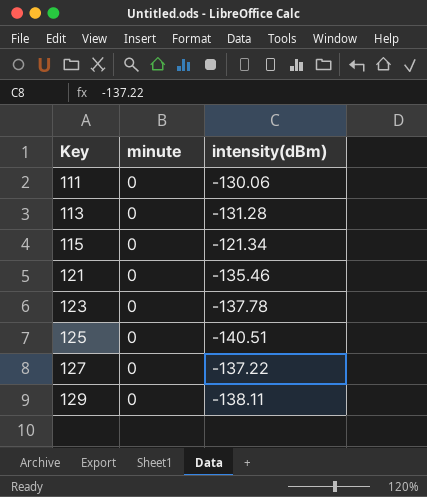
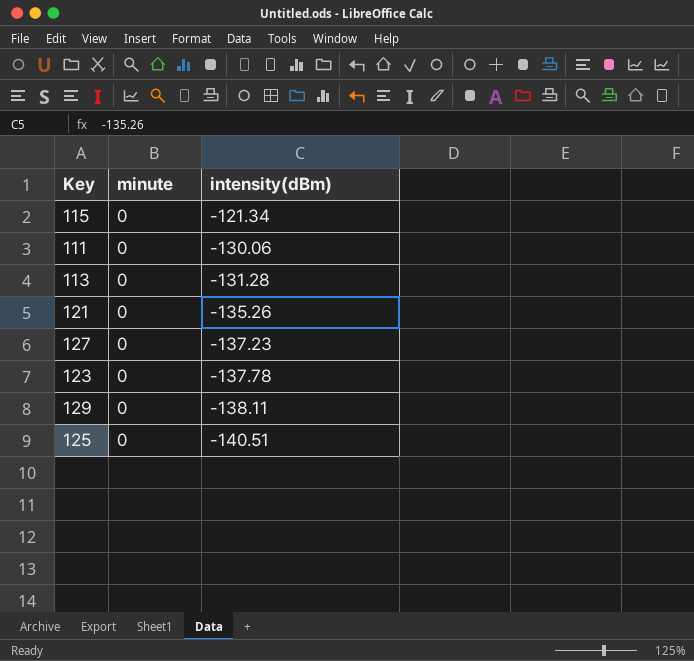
row order: Key ascending -> intensity(dBm) descending
121 | intensity(dBm): -135.46 -> -135.26
127 | intensity(dBm): -137.22 -> -137.23

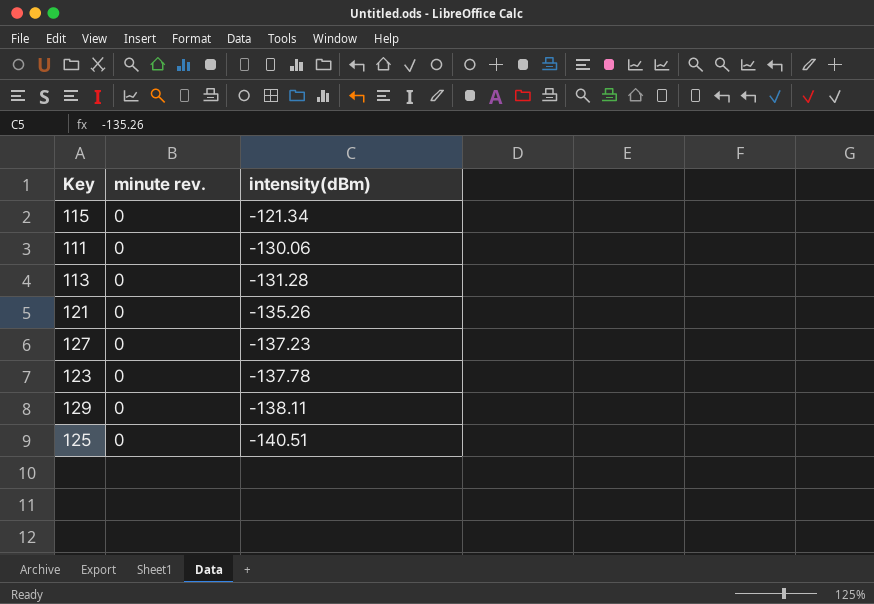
column name: minute -> minute rev.

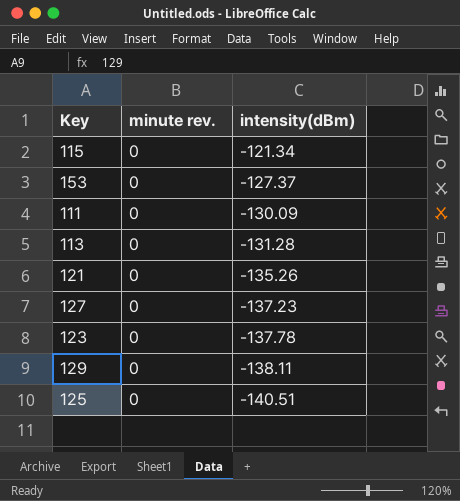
row 153: none -> 0 | -127.37
111 | intensity(dBm): -130.06 -> -130.09

